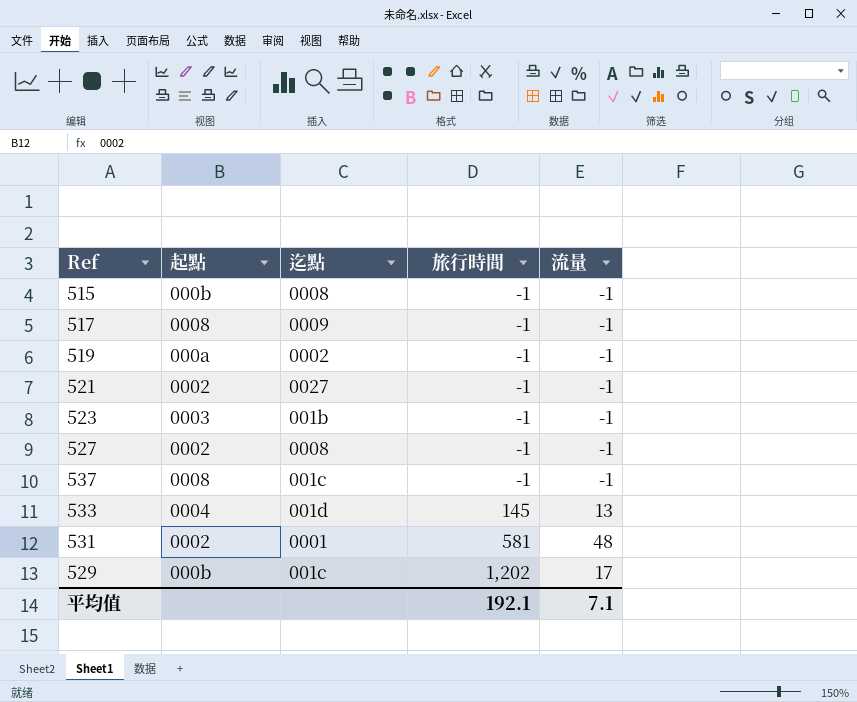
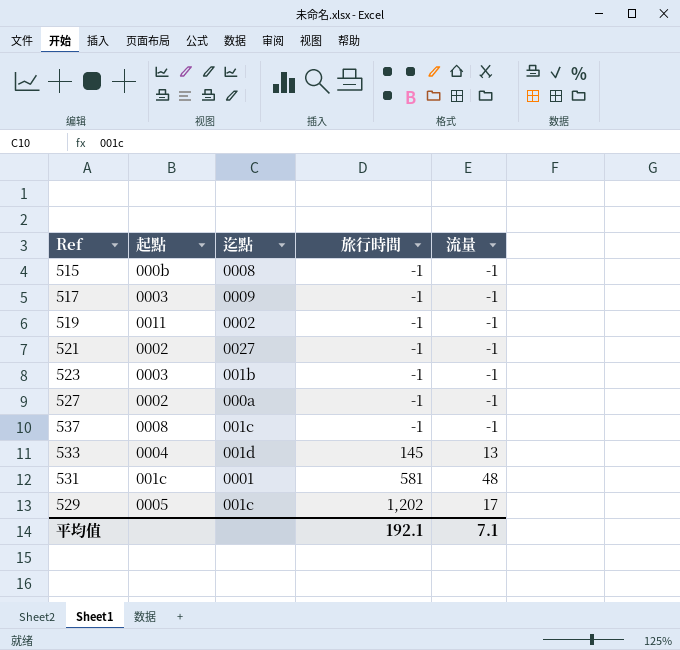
517 | 起點: 0008 -> 0003
519 | 起點: 000a -> 0011
527 | 迄點: 0008 -> 000a
531 | 起點: 0002 -> 001c
529 | 起點: 000b -> 0005

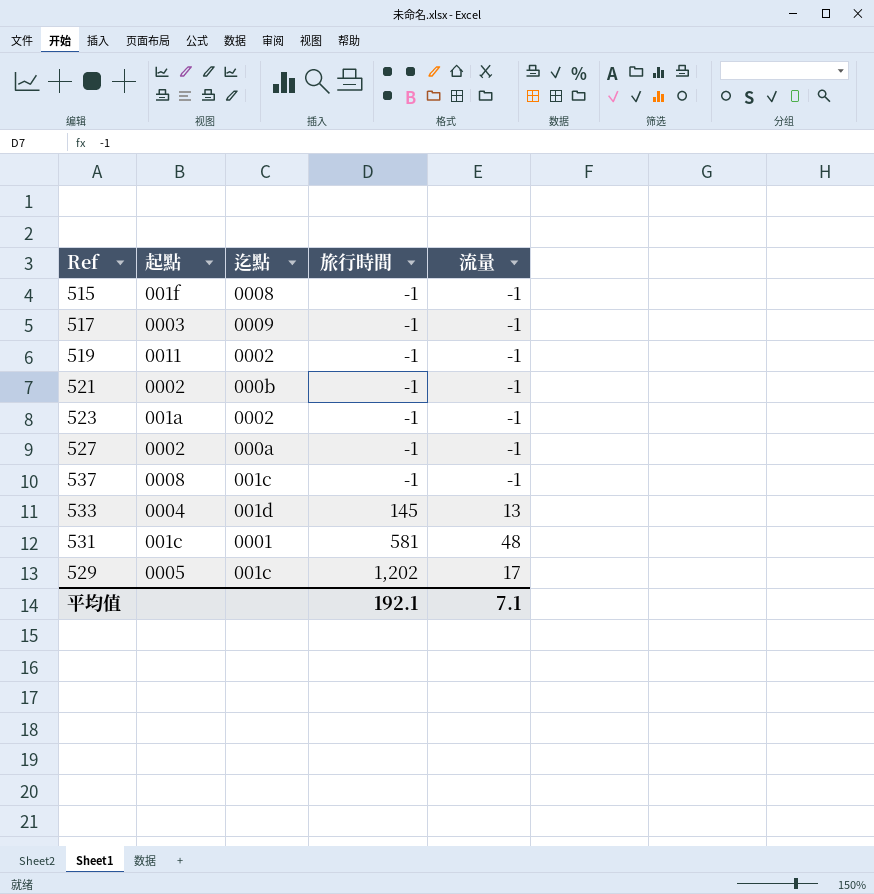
515 | 起點: 000b -> 001f
521 | 迄點: 0027 -> 000b
523 | 起點: 0003 -> 001a
523 | 迄點: 001b -> 0002

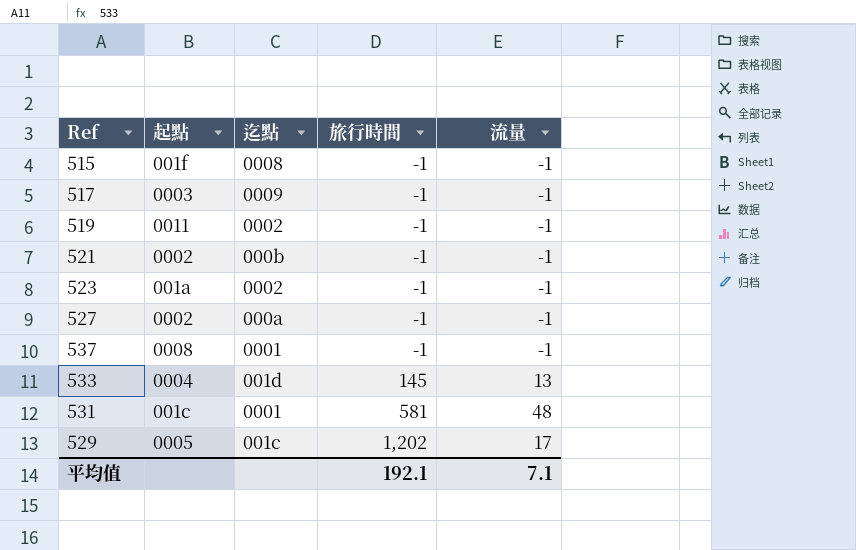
537 | 迄點: 001c -> 0001

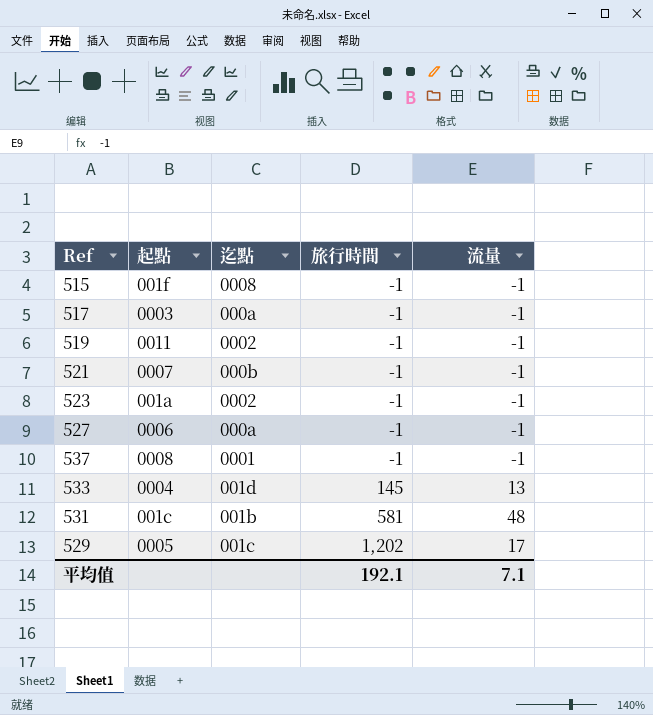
517 | 迄點: 0009 -> 000a
521 | 起點: 0002 -> 0007
527 | 起點: 0002 -> 0006
531 | 迄點: 0001 -> 001b

